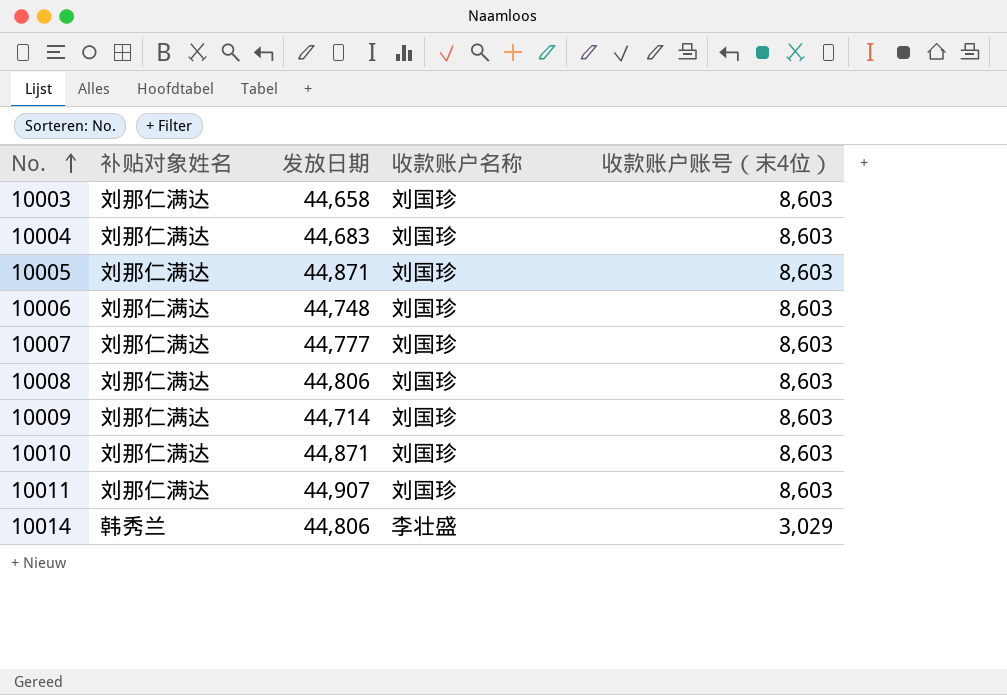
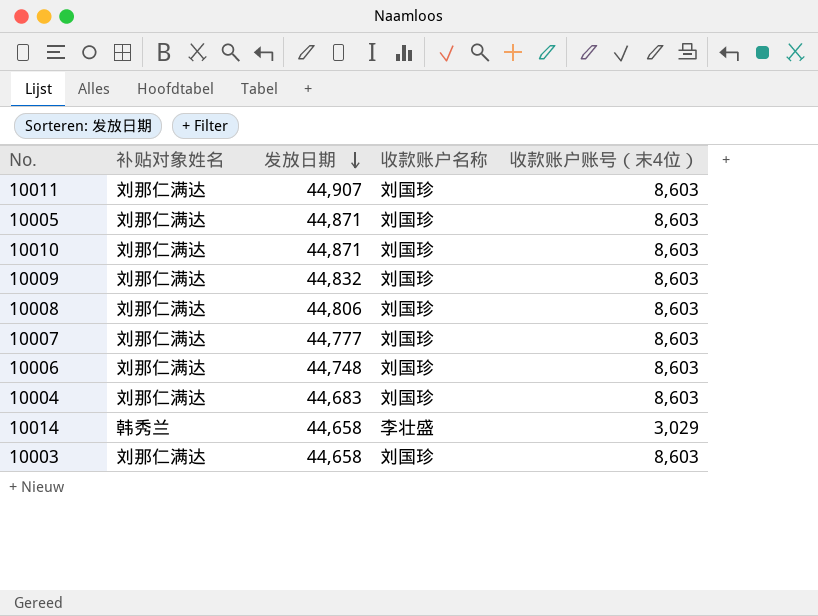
row order: No. ascending -> 发放日期 descending
10009 | 发放日期: 44,714 -> 44,832
10014 | 发放日期: 44,806 -> 44,658

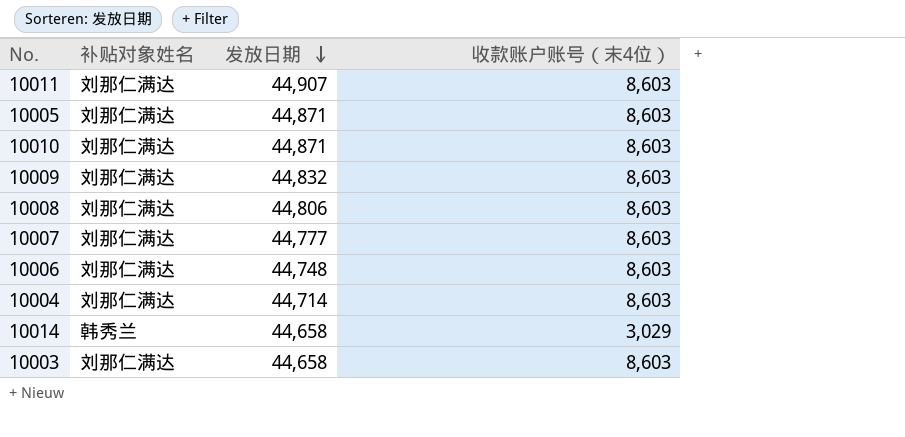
column 收款账户名称 | position: 4 -> none
10004 | 发放日期: 44,683 -> 44,714

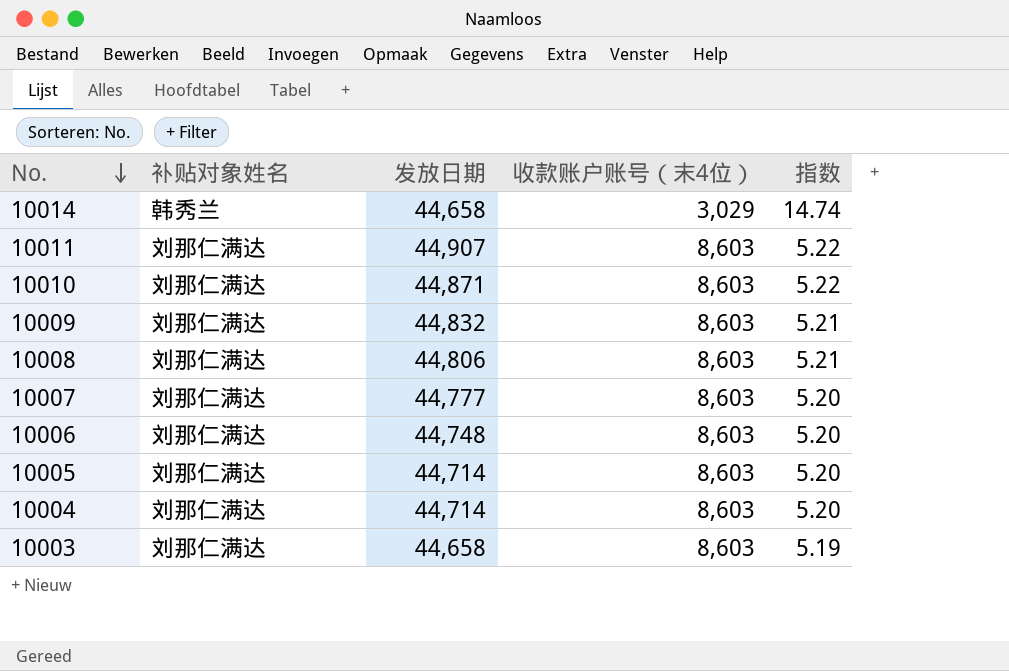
row order: 发放日期 descending -> No. descending
column 指数 | formula: none -> [发放日期] / [收款账户账号（末4位）]
10005 | 发放日期: 44,871 -> 44,714

